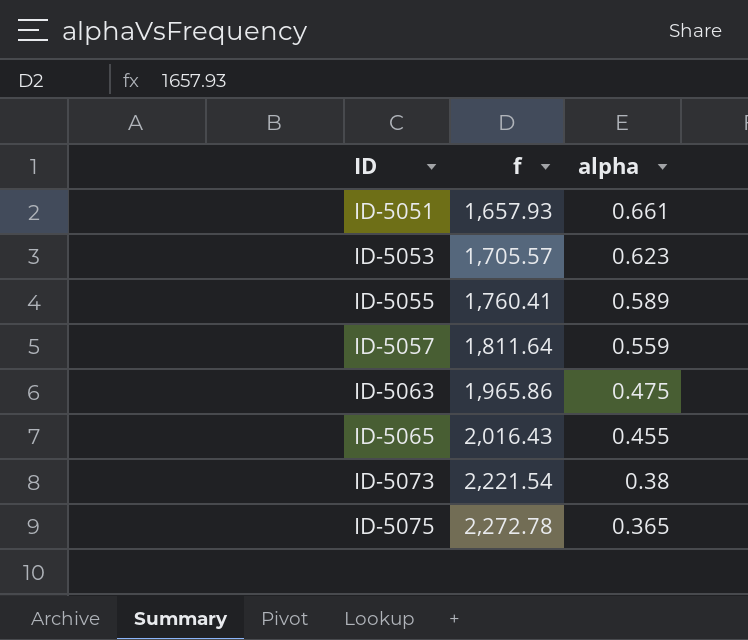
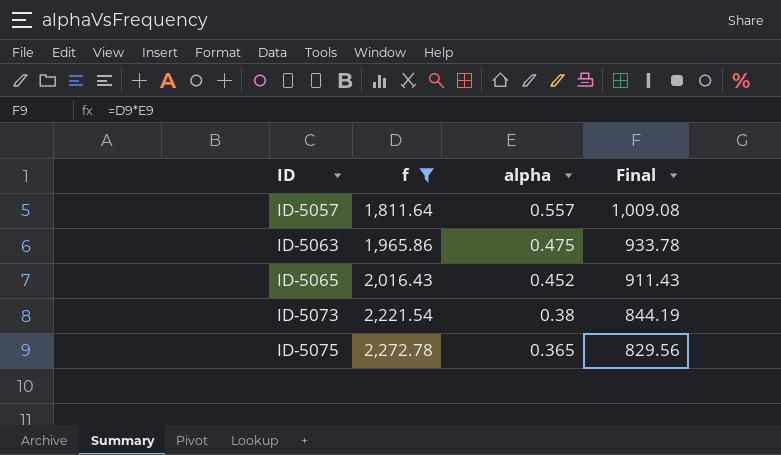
filter: none -> f >= 1,811.64
column Final | formula: none -> [f] * [alpha]
ID-5057 | alpha: 0.559 -> 0.557
ID-5065 | alpha: 0.455 -> 0.452

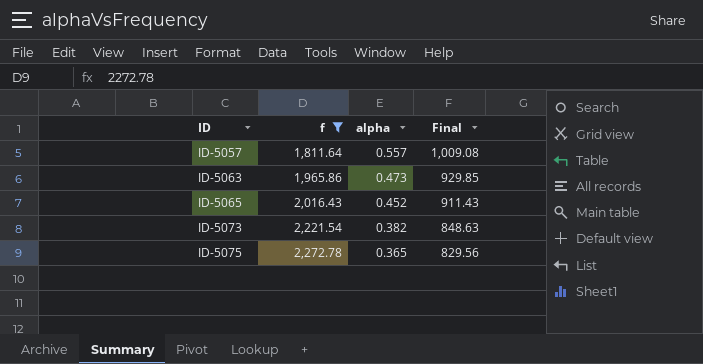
ID-5063 | alpha: 0.475 -> 0.473
ID-5063 | Final: 933.78 -> 929.85
ID-5073 | alpha: 0.38 -> 0.382
ID-5073 | Final: 844.19 -> 848.63

